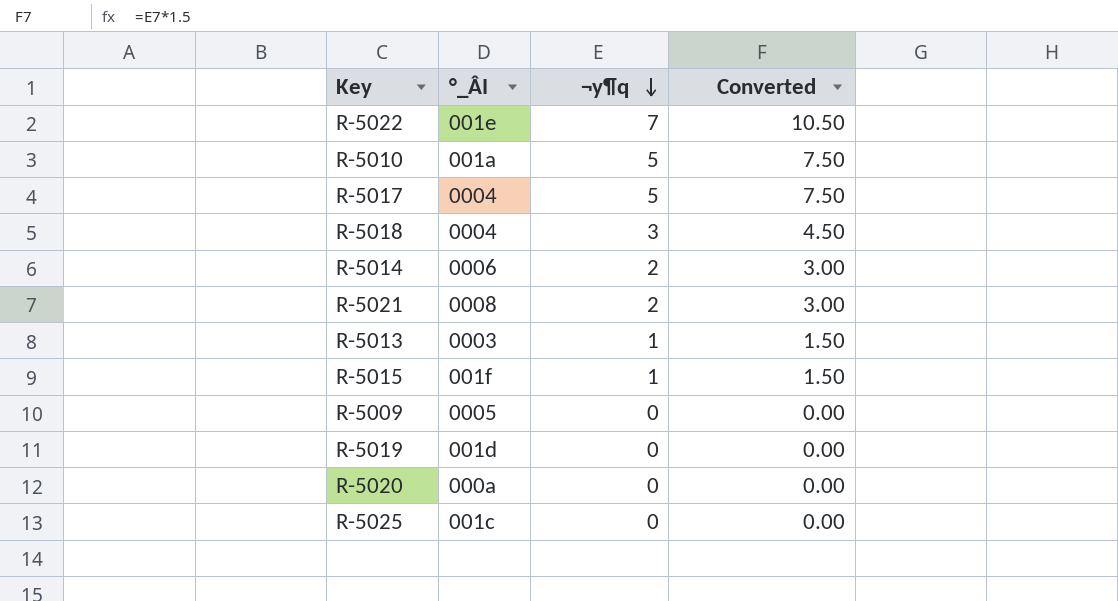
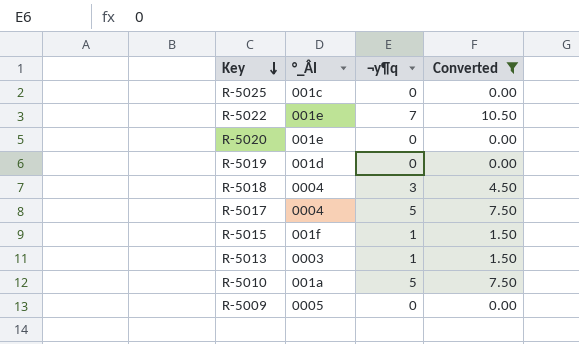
filter: none -> Converted != 3.00
row order: ¬y¶q descending -> Key descending
R-5020 | °_ÂI: 000a -> 001e

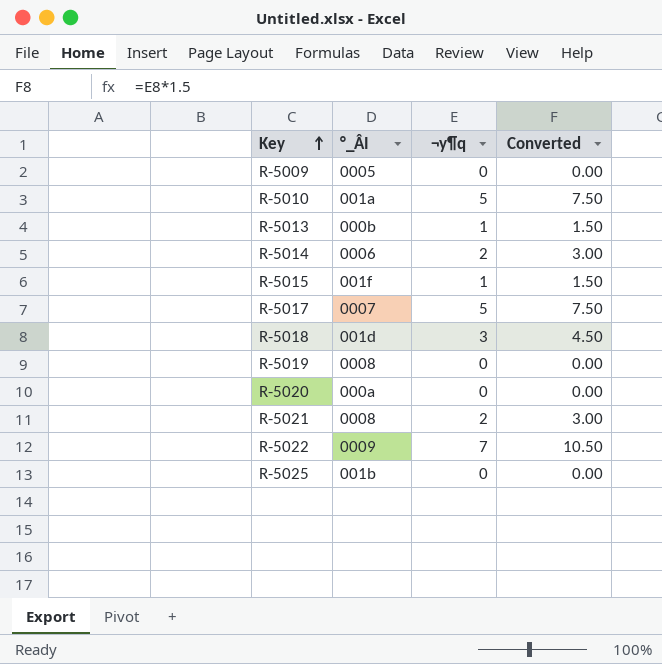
filter: Converted != 3.00 -> none
row order: Key descending -> Key ascending
R-5013 | °_ÂI: 0003 -> 000b
R-5017 | °_ÂI: 0004 -> 0007
R-5018 | °_ÂI: 0004 -> 001d
R-5019 | °_ÂI: 001d -> 0008
R-5020 | °_ÂI: 001e -> 000a
R-5022 | °_ÂI: 001e -> 0009
R-5025 | °_ÂI: 001c -> 001b

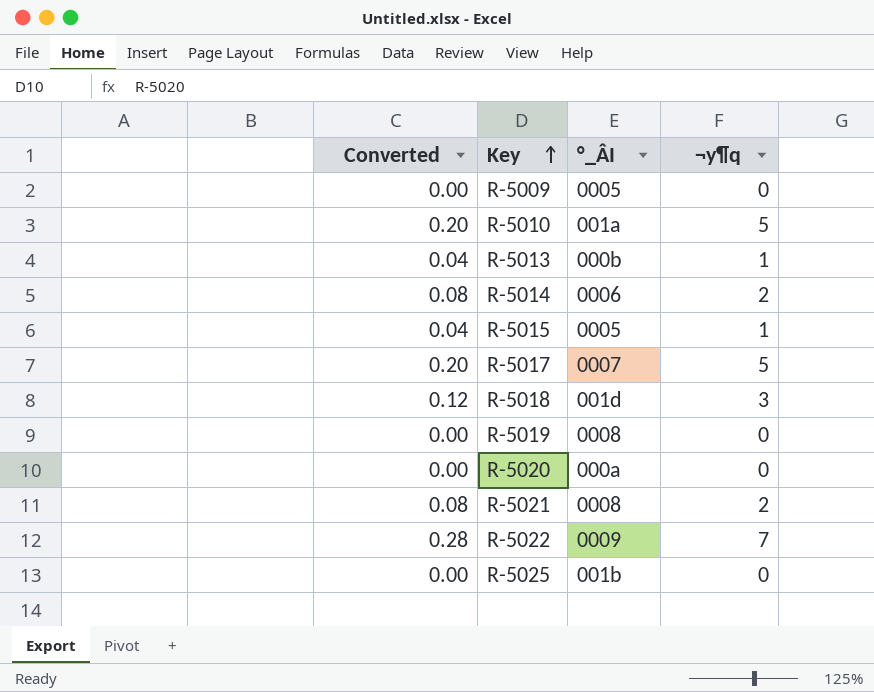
column Converted | formula: [¬y¶q] * 1.5 -> [¬y¶q] * 0.04
column Converted | position: 4 -> 1
R-5015 | °_ÂI: 001f -> 0005

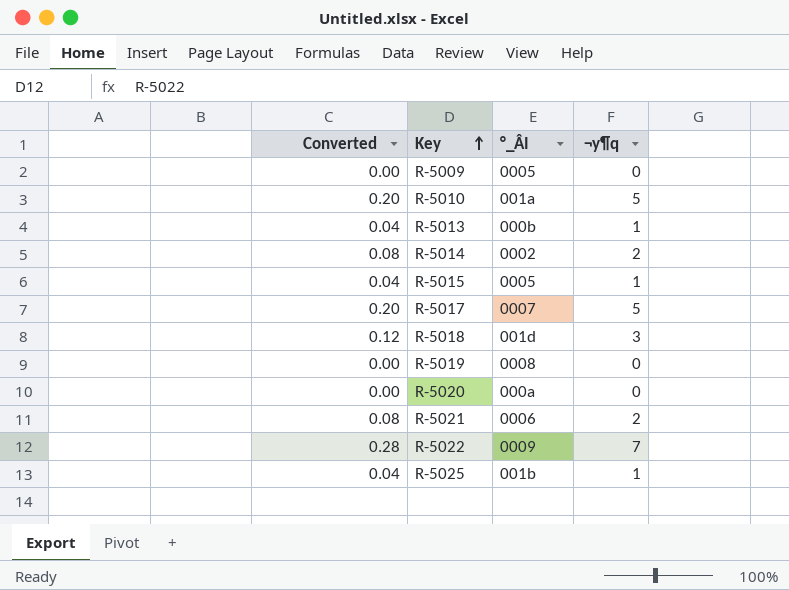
R-5014 | °_ÂI: 0006 -> 0002
R-5021 | °_ÂI: 0008 -> 0006
R-5025 | Converted: 0.00 -> 0.04
R-5025 | ¬y¶q: 0 -> 1

